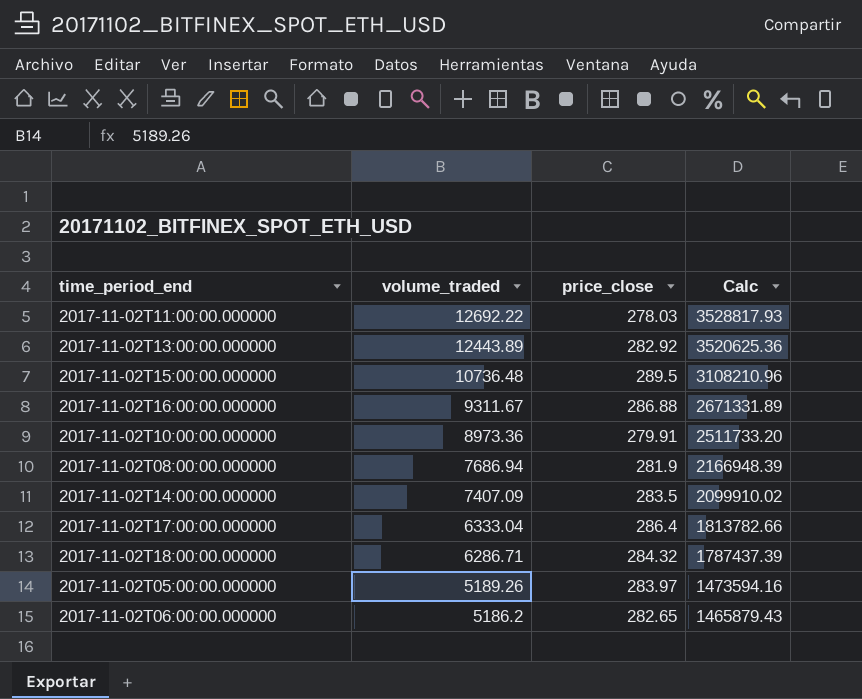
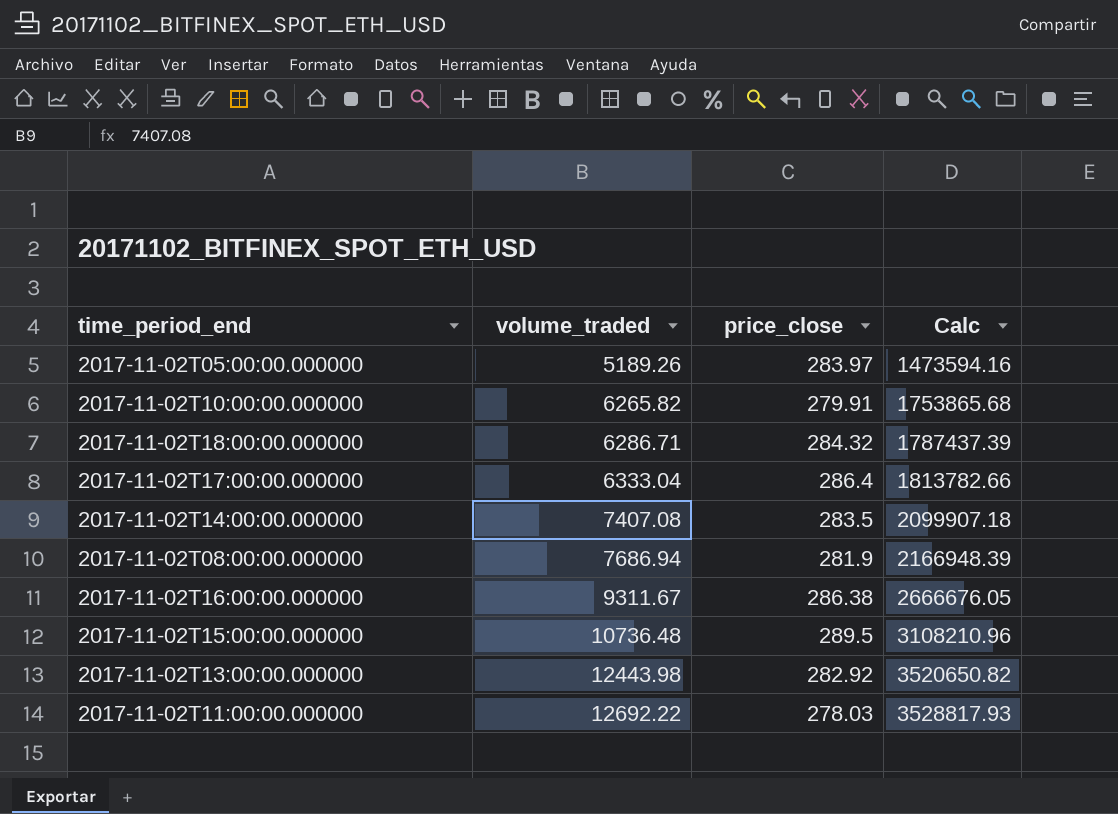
row order: volume_traded descending -> volume_traded ascending
row 2017-11-02T06:00:00.000000: 5186.2 | 282.65 | 1465879.43 -> none
2017-11-02T10:00:00.000000 | volume_traded: 8973.36 -> 6265.82
2017-11-02T10:00:00.000000 | Calc: 2511733.20 -> 1753865.68
2017-11-02T14:00:00.000000 | volume_traded: 7407.09 -> 7407.08
2017-11-02T14:00:00.000000 | Calc: 2099910.02 -> 2099907.18
2017-11-02T16:00:00.000000 | price_close: 286.88 -> 286.38
2017-11-02T16:00:00.000000 | Calc: 2671331.89 -> 2666676.05
2017-11-02T13:00:00.000000 | volume_traded: 12443.89 -> 12443.98
2017-11-02T13:00:00.000000 | Calc: 3520625.36 -> 3520650.82

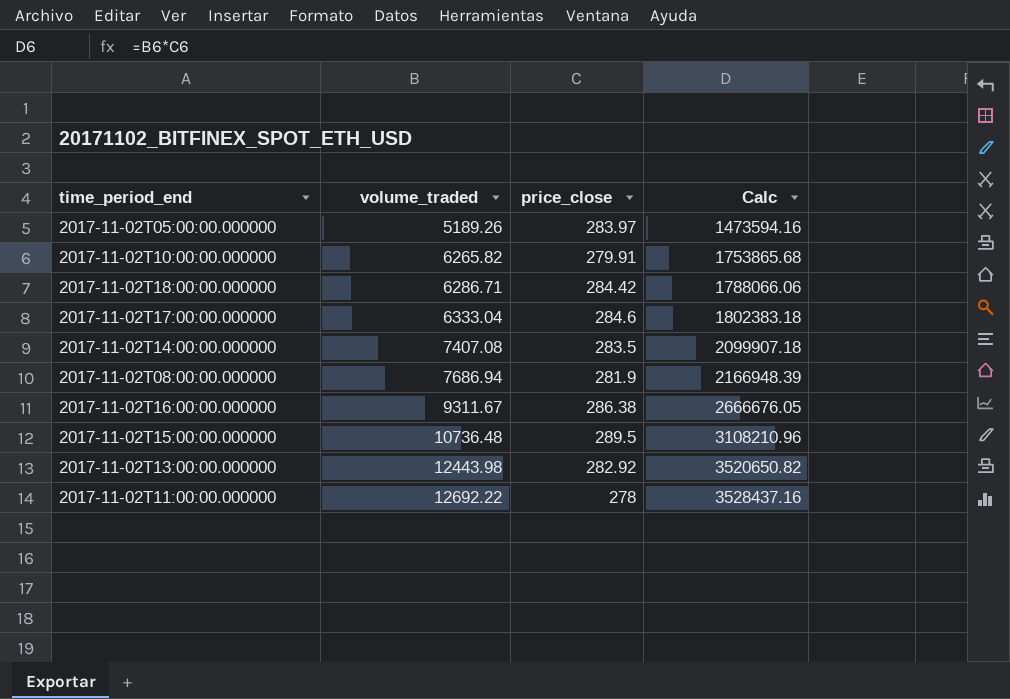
2017-11-02T18:00:00.000000 | price_close: 284.32 -> 284.42
2017-11-02T18:00:00.000000 | Calc: 1787437.39 -> 1788066.06
2017-11-02T17:00:00.000000 | price_close: 286.4 -> 284.6
2017-11-02T17:00:00.000000 | Calc: 1813782.66 -> 1802383.18
2017-11-02T11:00:00.000000 | price_close: 278.03 -> 278
2017-11-02T11:00:00.000000 | Calc: 3528817.93 -> 3528437.16

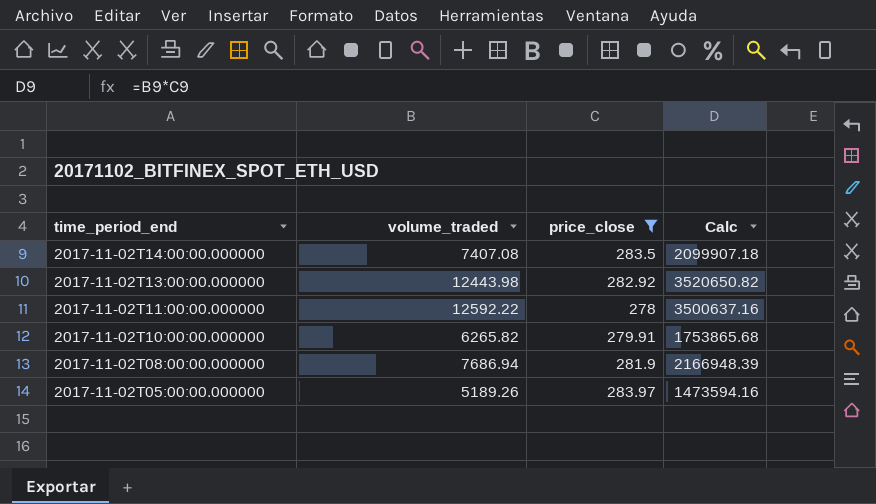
filter: none -> price_close <= 283.97
row order: volume_traded ascending -> time_period_end descending
2017-11-02T11:00:00.000000 | volume_traded: 12692.22 -> 12592.22
2017-11-02T11:00:00.000000 | Calc: 3528437.16 -> 3500637.16

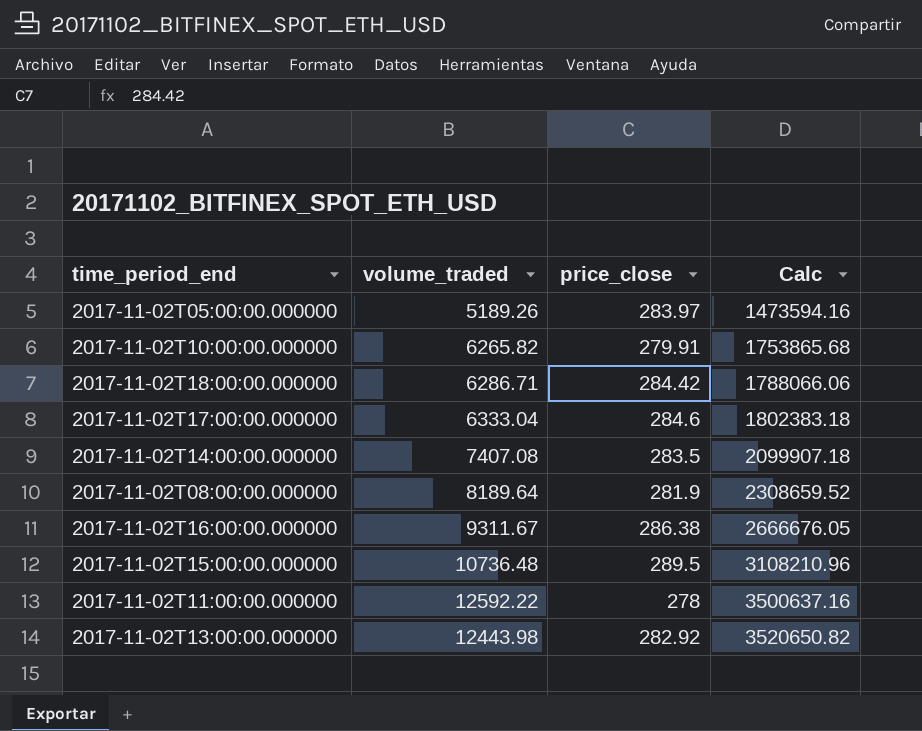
filter: price_close <= 283.97 -> none
row order: time_period_end descending -> Calc ascending
2017-11-02T08:00:00.000000 | volume_traded: 7686.94 -> 8189.64
2017-11-02T08:00:00.000000 | Calc: 2166948.39 -> 2308659.52

